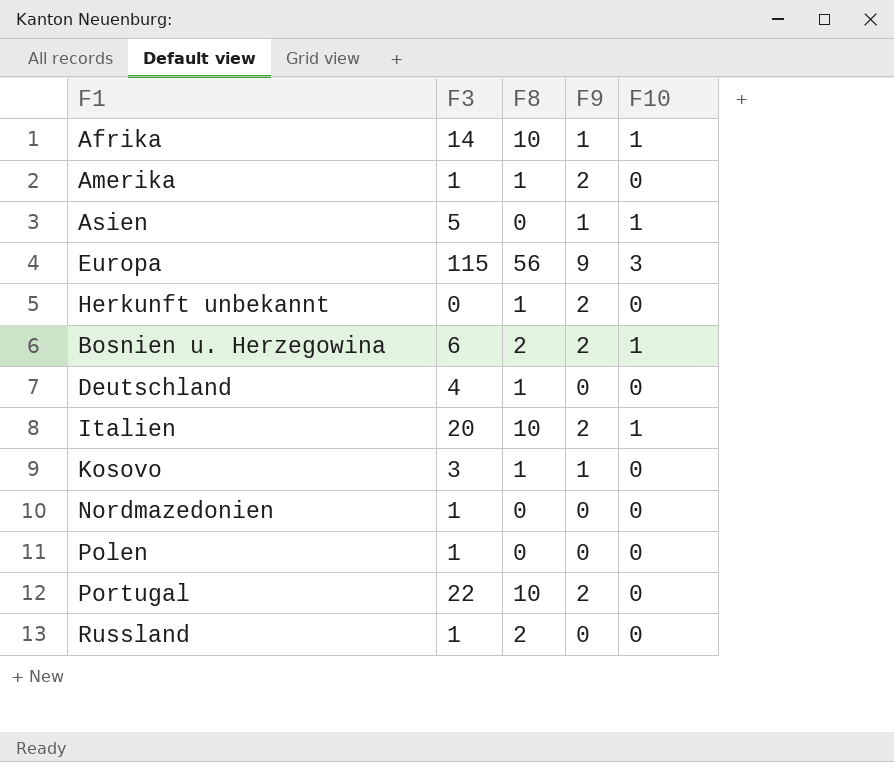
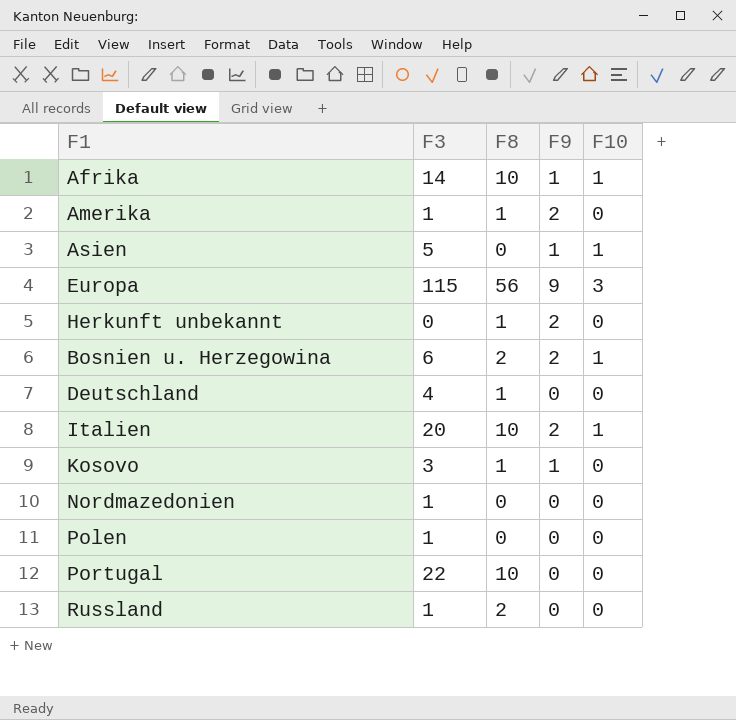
Portugal | F9: 2 -> 0

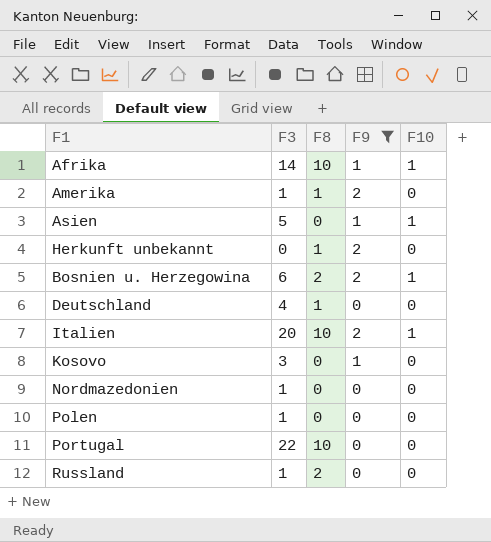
filter: none -> F9 != 9
Kosovo | F8: 1 -> 0

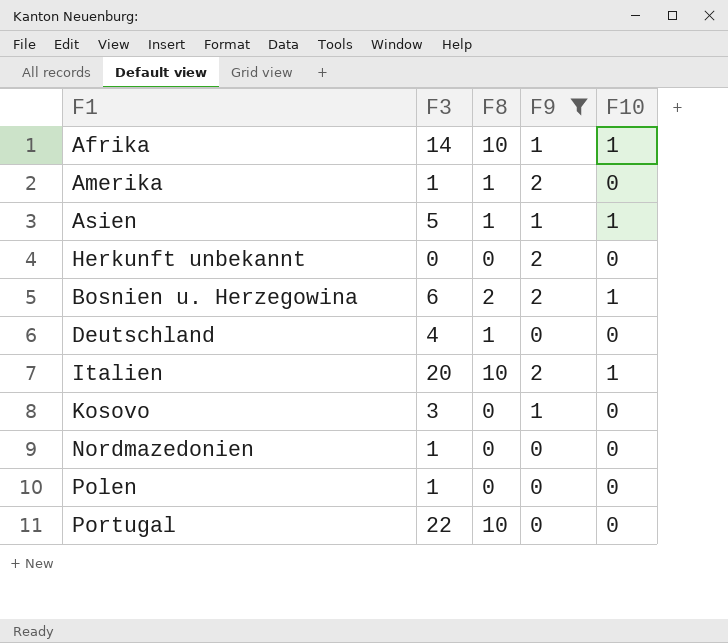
row Russland: 1 | 2 | 0 | 0 -> none
Asien | F8: 0 -> 1
Herkunft unbekannt | F8: 1 -> 0

